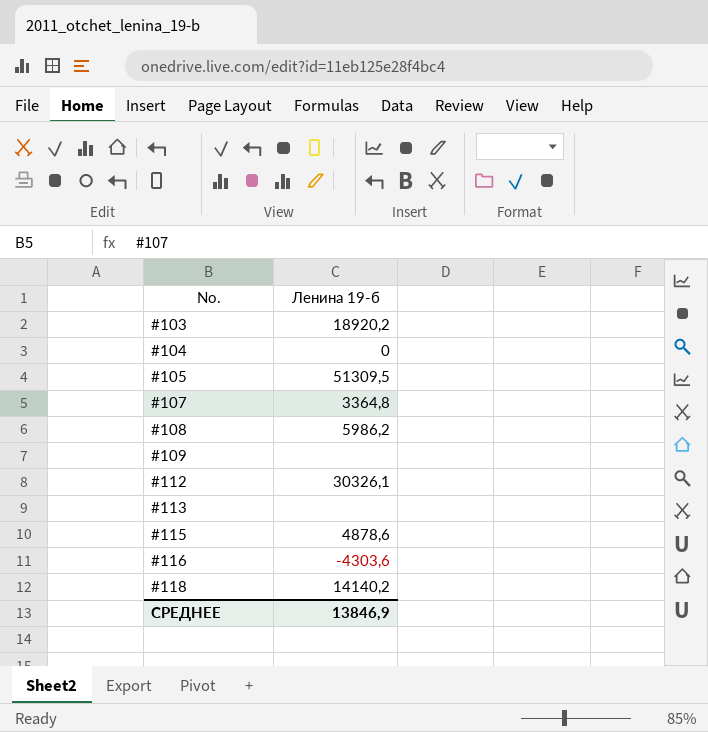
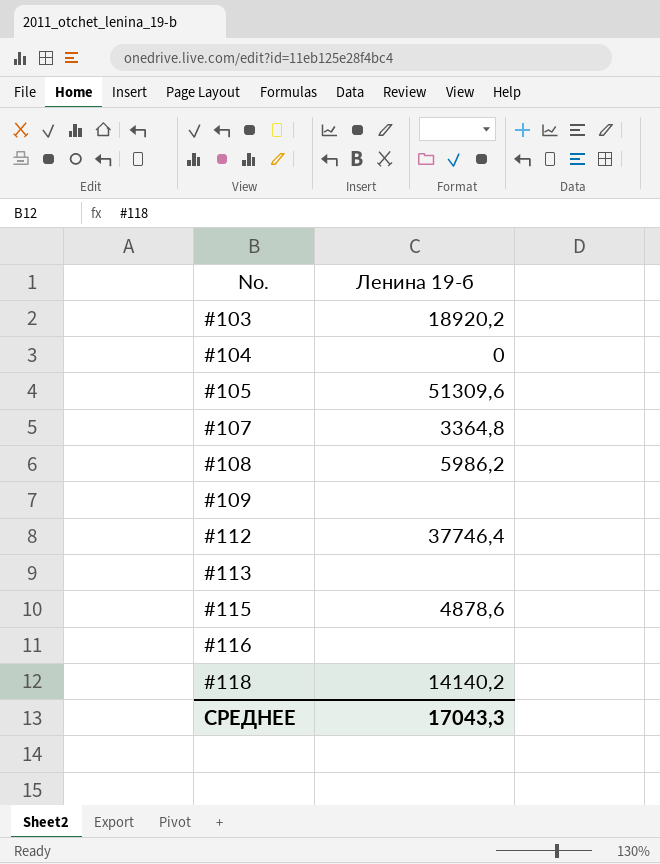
#105 | Ленина 19-б: 51309,5 -> 51309,6
#112 | Ленина 19-б: 30326,1 -> 37746,4
#116 | Ленина 19-б: -4303,6 -> none
СРЕДНЕЕ | Ленина 19-б: 13846,9 -> 17043,3

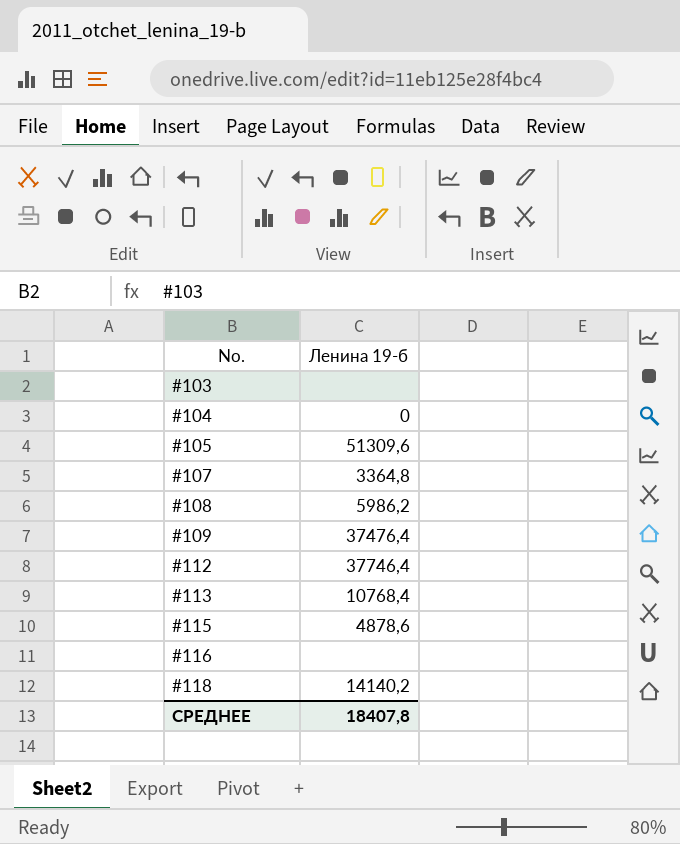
#103 | Ленина 19-б: 18920,2 -> none
#109 | Ленина 19-б: none -> 37476,4
#113 | Ленина 19-б: none -> 10768,4
СРЕДНЕЕ | Ленина 19-б: 17043,3 -> 18407,8

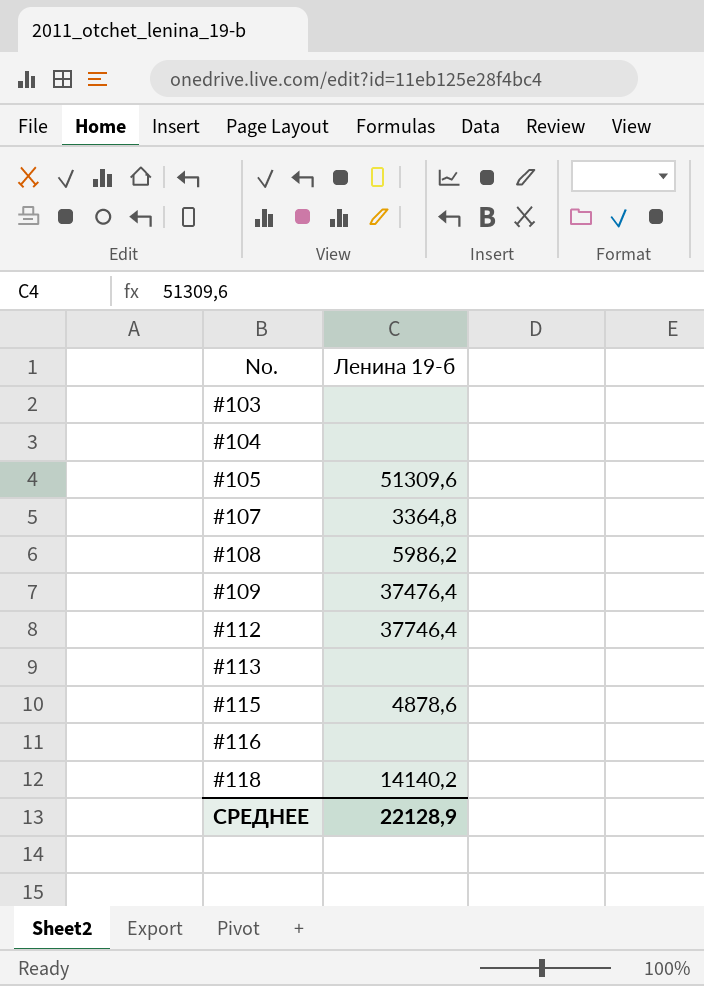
#104 | Ленина 19-б: 0 -> none
#113 | Ленина 19-б: 10768,4 -> none
СРЕДНЕЕ | Ленина 19-б: 18407,8 -> 22128,9

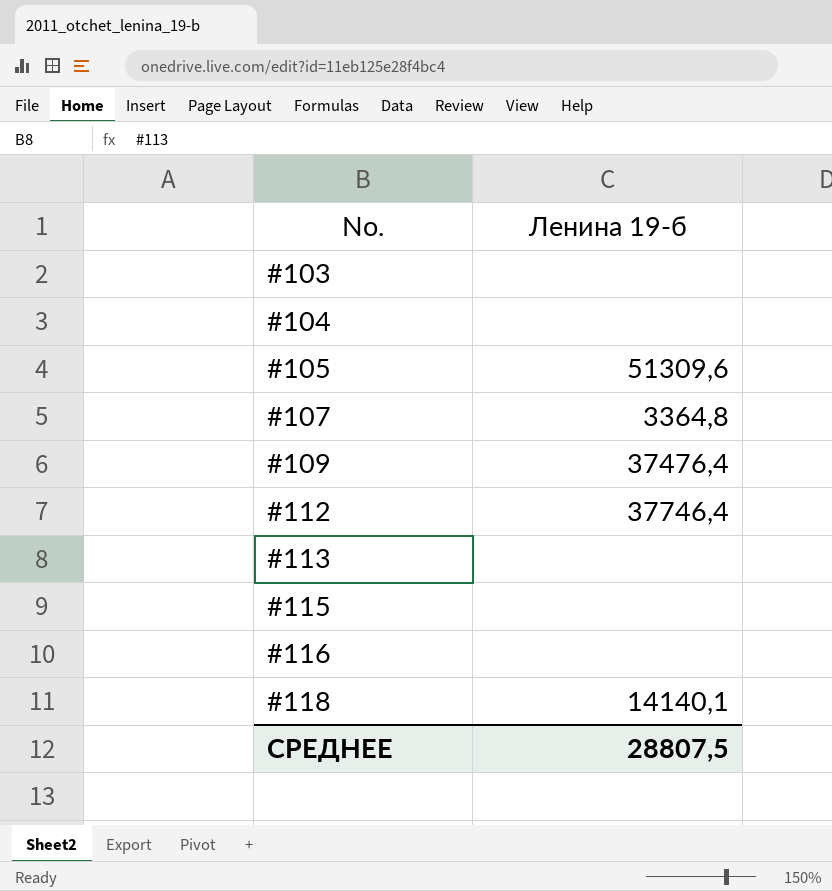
row #108: 5986,2 -> none
#115 | Ленина 19-б: 4878,6 -> none
#118 | Ленина 19-б: 14140,2 -> 14140,1
СРЕДНЕЕ | Ленина 19-б: 22128,9 -> 28807,5

